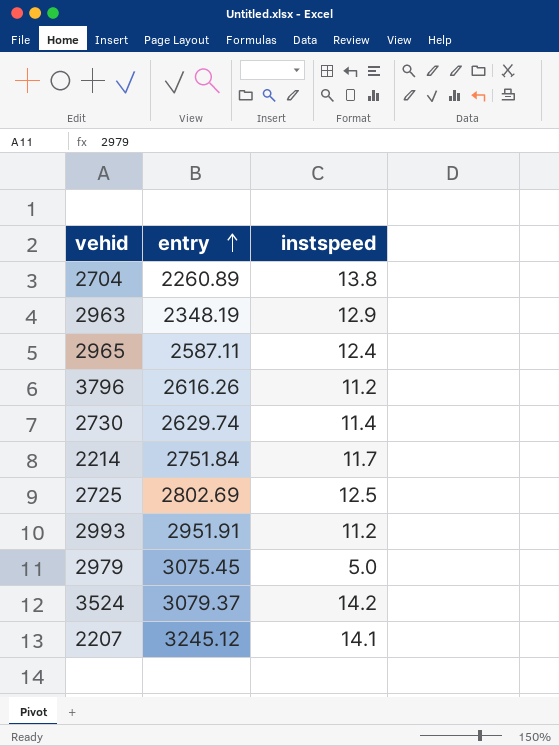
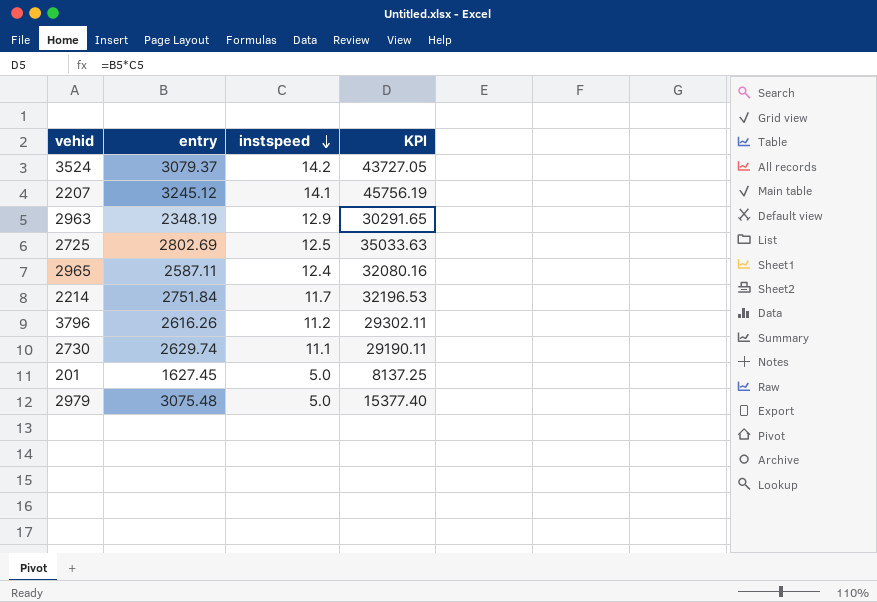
row order: entry ascending -> instspeed descending
column KPI | formula: none -> [entry] * [instspeed]
row 2704: 2260.89 | 13.8 -> none
row 2993: 2951.91 | 11.2 -> none
2730 | instspeed: 11.4 -> 11.1
row 201: none -> 1627.45 | 5.0 | 8137.25
2979 | entry: 3075.45 -> 3075.48

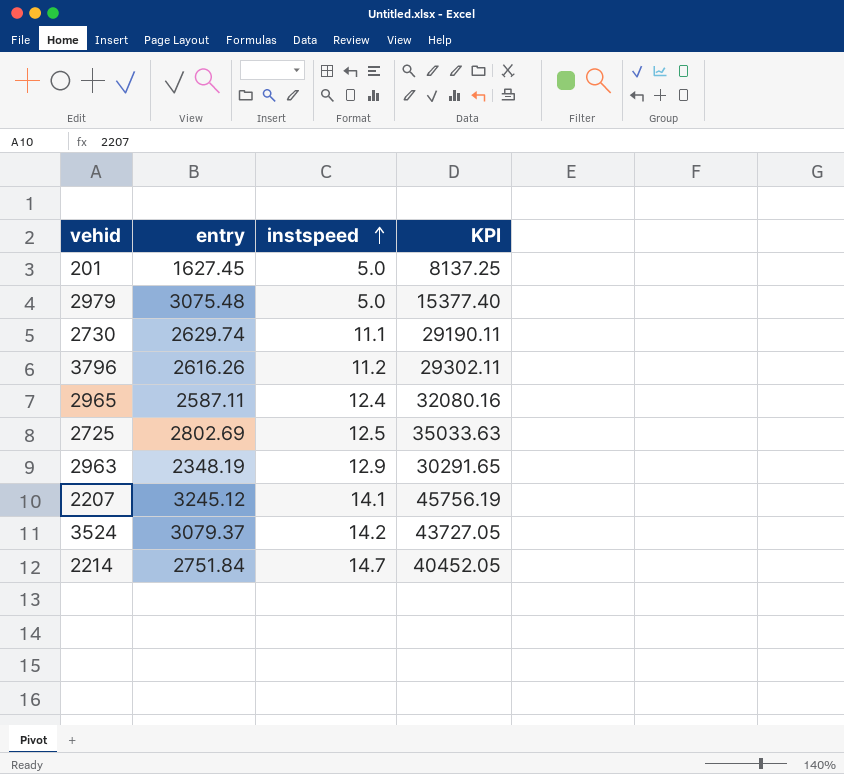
row order: instspeed descending -> instspeed ascending
2214 | instspeed: 11.7 -> 14.7
2214 | KPI: 32196.53 -> 40452.05

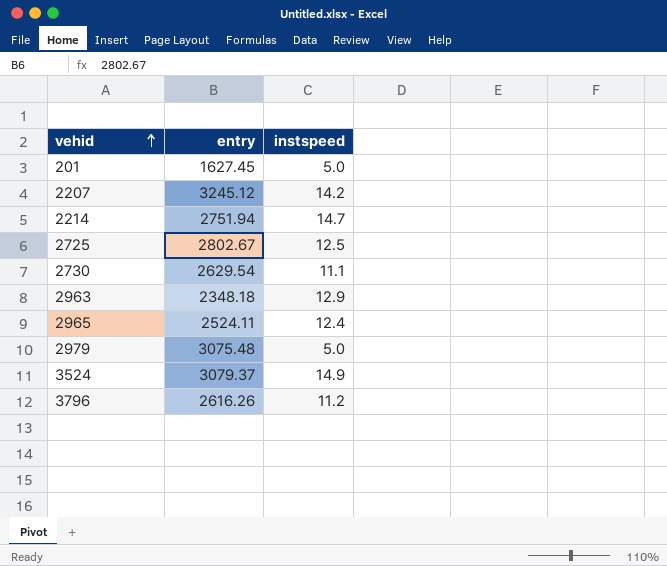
row order: instspeed ascending -> vehid ascending
column KPI | formula: [entry] * [instspeed] -> none
2207 | instspeed: 14.1 -> 14.2
2214 | entry: 2751.84 -> 2751.94
2725 | entry: 2802.69 -> 2802.67
2730 | entry: 2629.74 -> 2629.54
2963 | entry: 2348.19 -> 2348.18
2965 | entry: 2587.11 -> 2524.11
3524 | instspeed: 14.2 -> 14.9

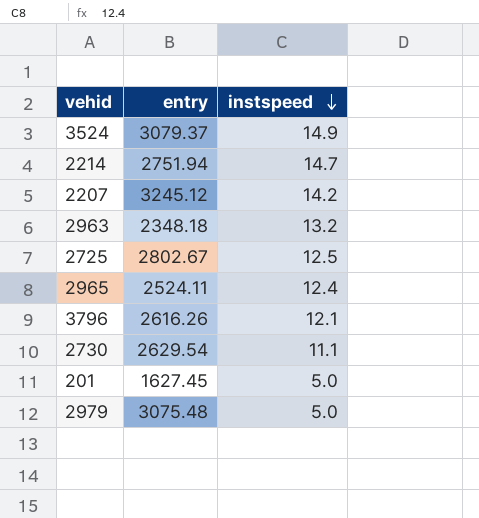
row order: vehid ascending -> instspeed descending
2963 | instspeed: 12.9 -> 13.2
3796 | instspeed: 11.2 -> 12.1

